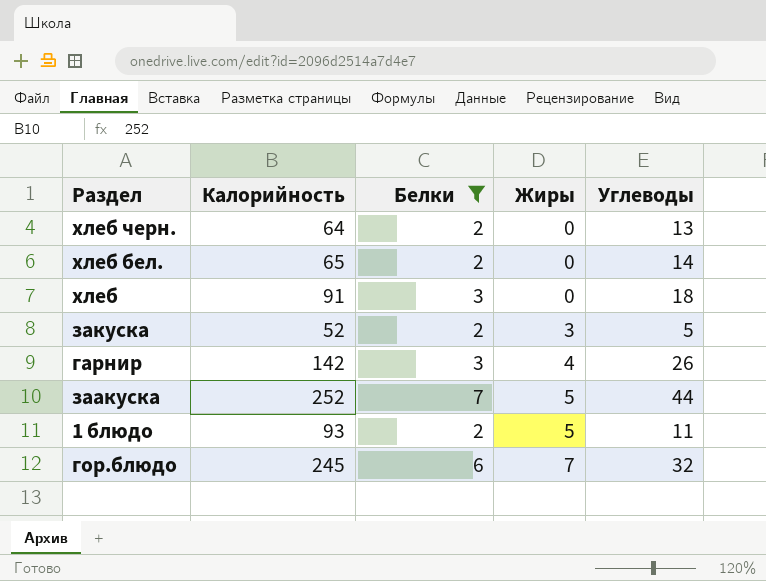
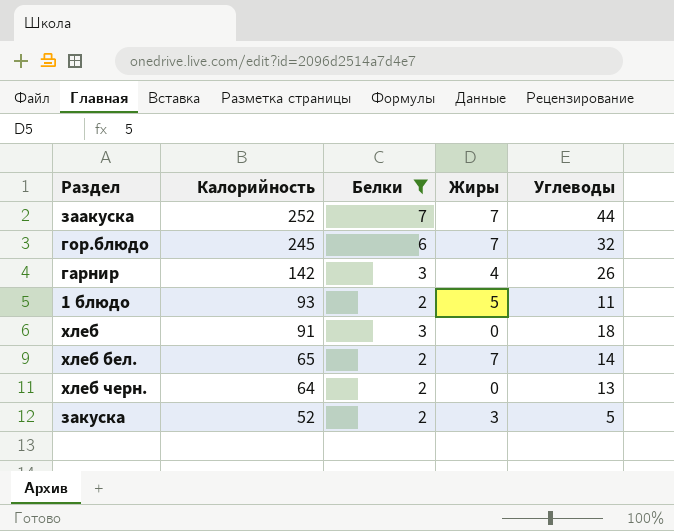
row order: Жиры ascending -> Калорийность descending
заакуска | Жиры: 5 -> 7
хлеб бел. | Жиры: 0 -> 7

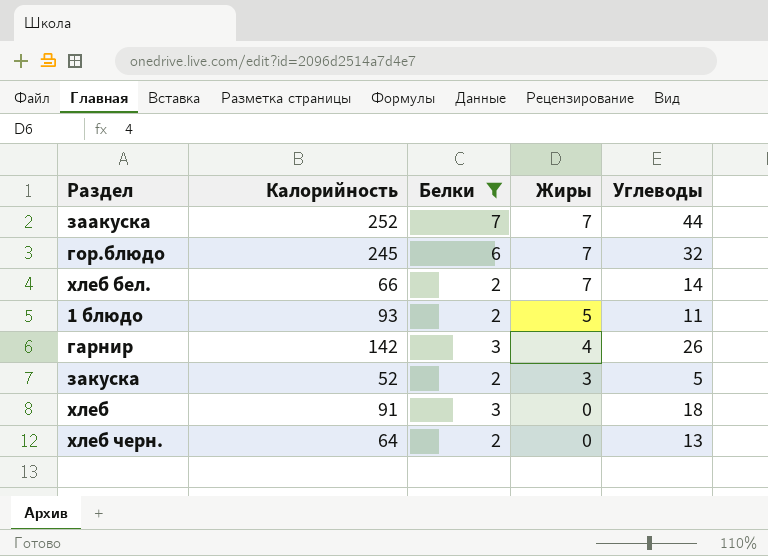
row order: Калорийность descending -> Жиры descending
хлеб бел. | Калорийность: 65 -> 66

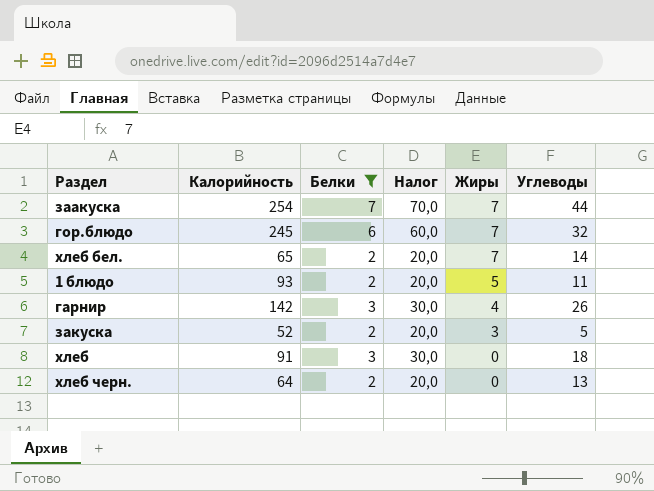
column Налог | formula: none -> [Белки] * 10
заакуска | Калорийность: 252 -> 254
хлеб бел. | Калорийность: 66 -> 65

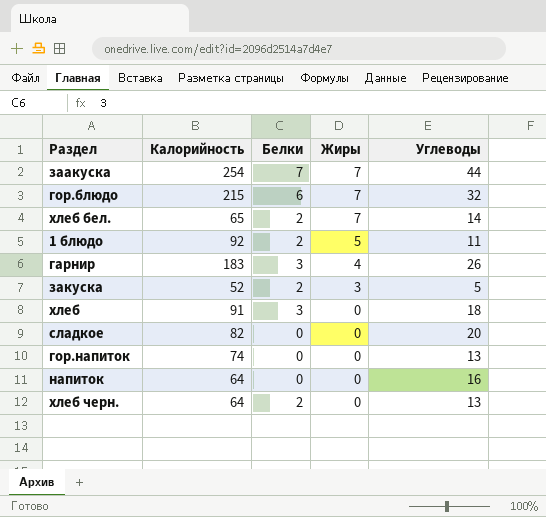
filter: Белки != 0 -> none
column Налог | formula: [Белки] * 10 -> none
гор.блюдо | Калорийность: 245 -> 215
1 блюдо | Калорийность: 93 -> 92
гарнир | Калорийность: 142 -> 183

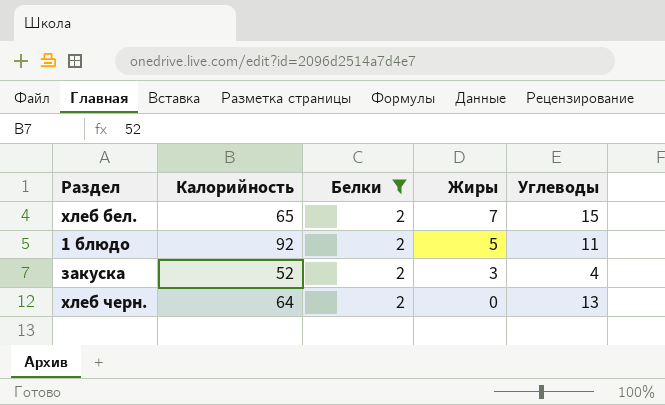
filter: none -> Белки = 2
хлеб бел. | Углеводы: 14 -> 15
закуска | Углеводы: 5 -> 4

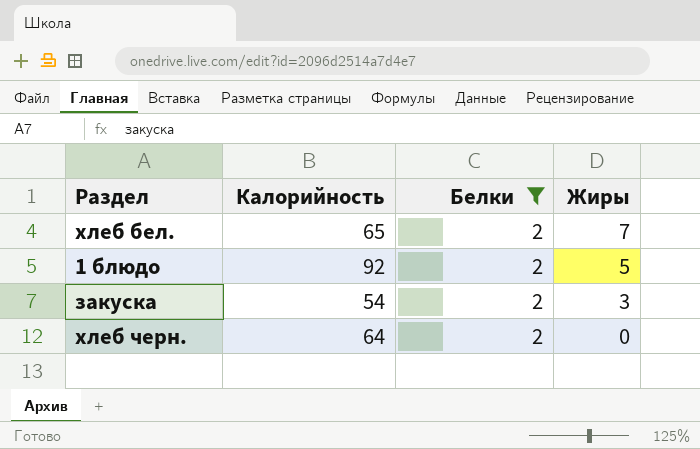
column Углеводы | position: 5 -> none
закуска | Калорийность: 52 -> 54

